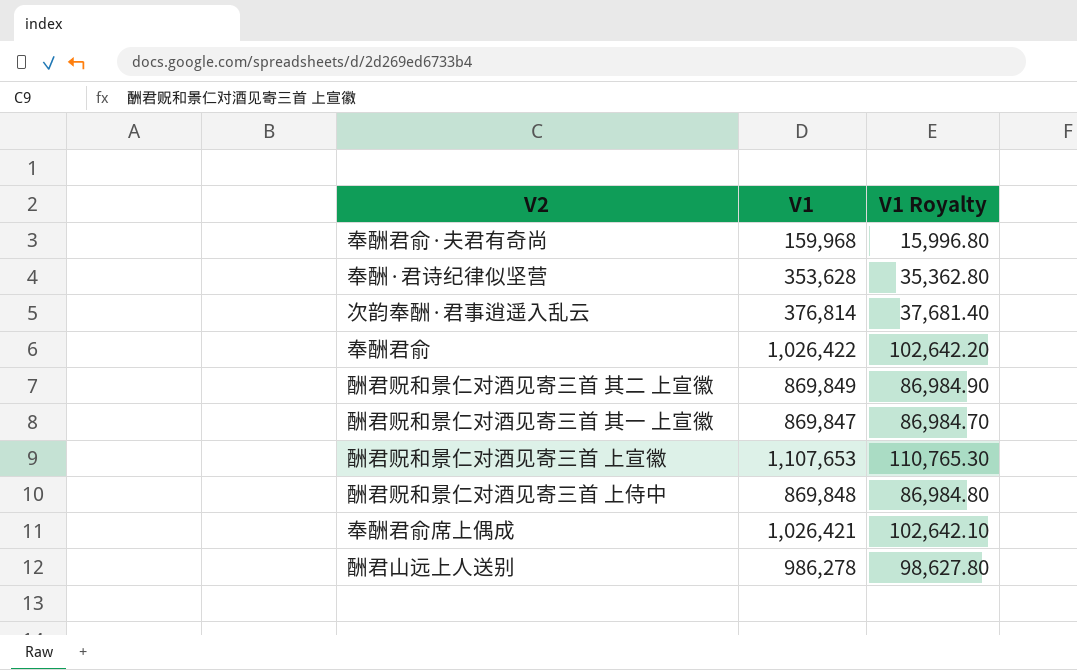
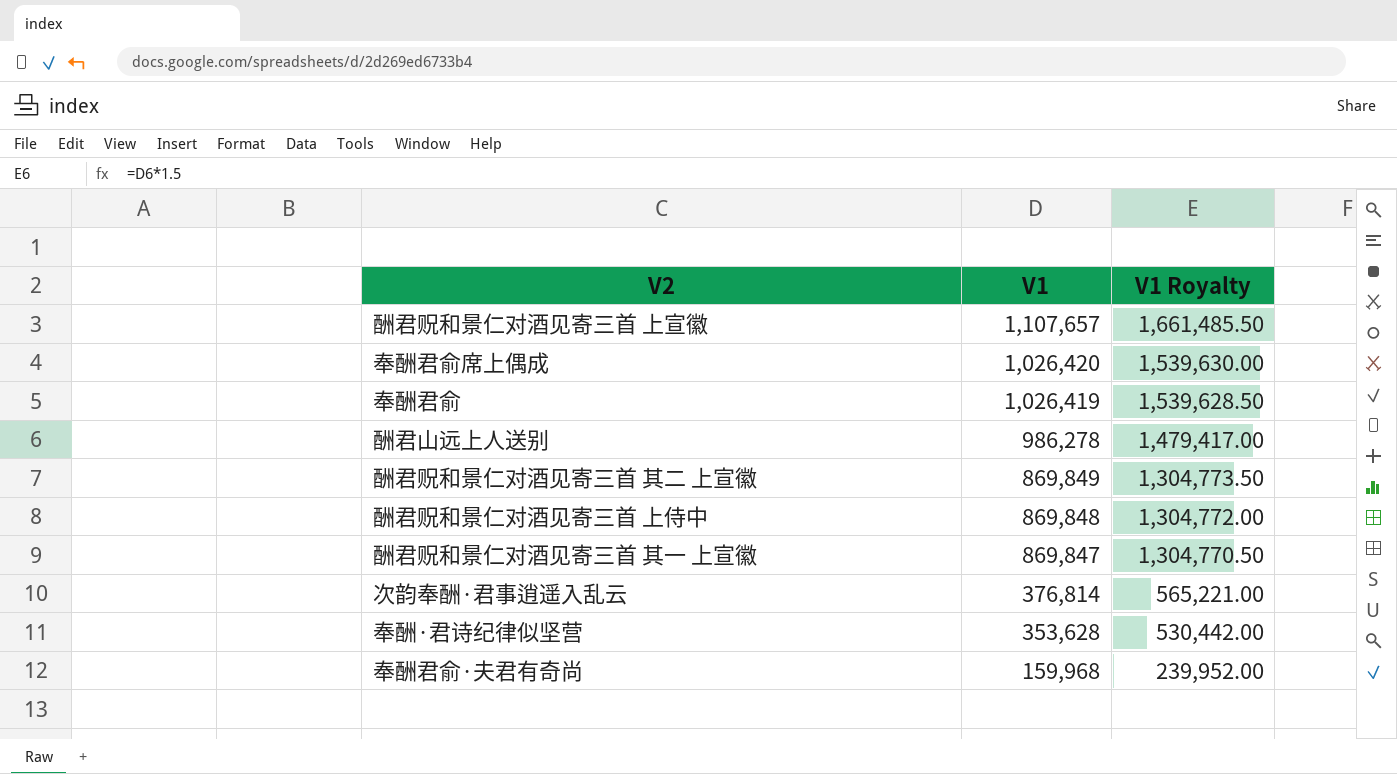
row order: none -> V1 descending
column V1 Royalty | formula: [V1] * 0.1 -> [V1] * 1.5
酬君贶和景仁对酒见寄三首 上宣徽 | V1: 1,107,653 -> 1,107,657
奉酬君俞席上偶成 | V1: 1,026,421 -> 1,026,420
奉酬君俞 | V1: 1,026,422 -> 1,026,419

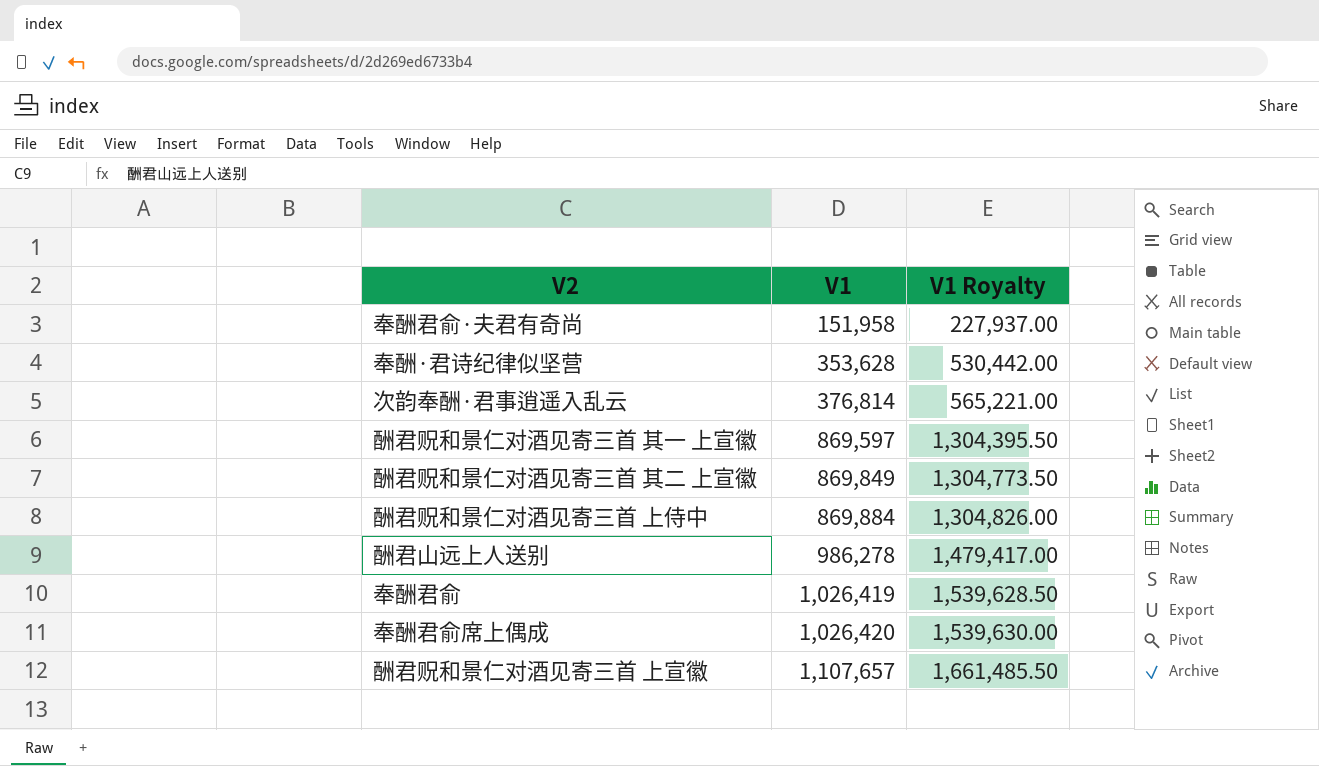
row order: V1 descending -> V1 ascending
奉酬君俞·夫君有奇尚 | V1: 159,968 -> 151,958
奉酬君俞·夫君有奇尚 | V1 Royalty: 239,952.00 -> 227,937.00
酬君贶和景仁对酒见寄三首 其一 上宣徽 | V1: 869,847 -> 869,597
酬君贶和景仁对酒见寄三首 其一 上宣徽 | V1 Royalty: 1,304,770.50 -> 1,304,395.50
酬君贶和景仁对酒见寄三首 上侍中 | V1: 869,848 -> 869,884
酬君贶和景仁对酒见寄三首 上侍中 | V1 Royalty: 1,304,772.00 -> 1,304,826.00

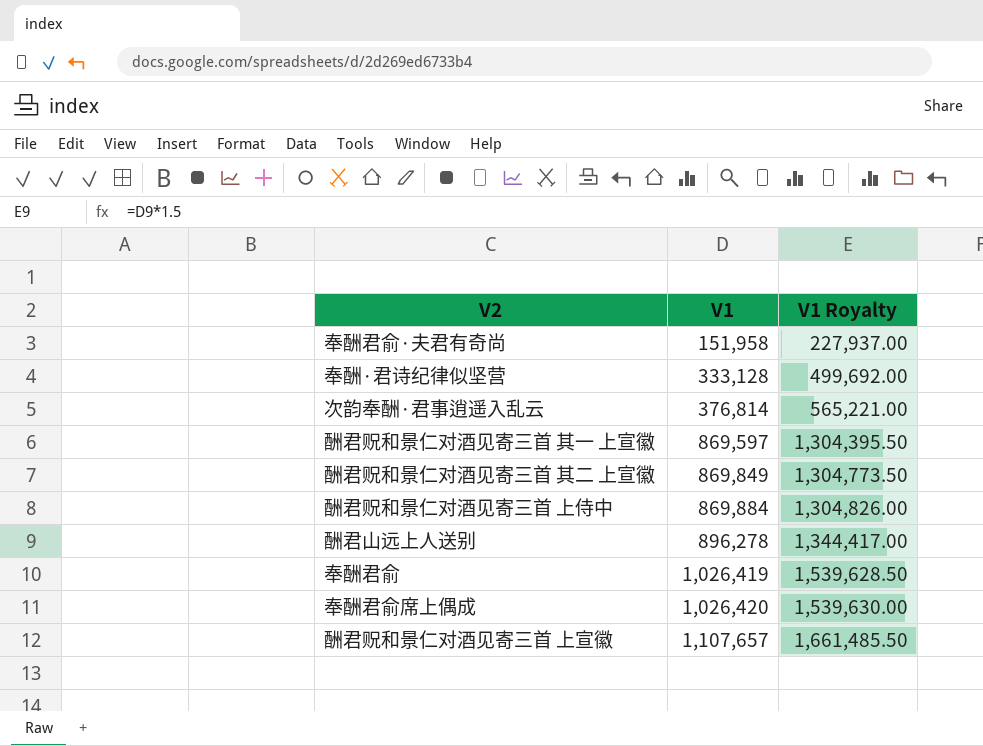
奉酬·君诗纪律似坚营 | V1: 353,628 -> 333,128
奉酬·君诗纪律似坚营 | V1 Royalty: 530,442.00 -> 499,692.00
酬君山远上人送别 | V1: 986,278 -> 896,278
酬君山远上人送别 | V1 Royalty: 1,479,417.00 -> 1,344,417.00

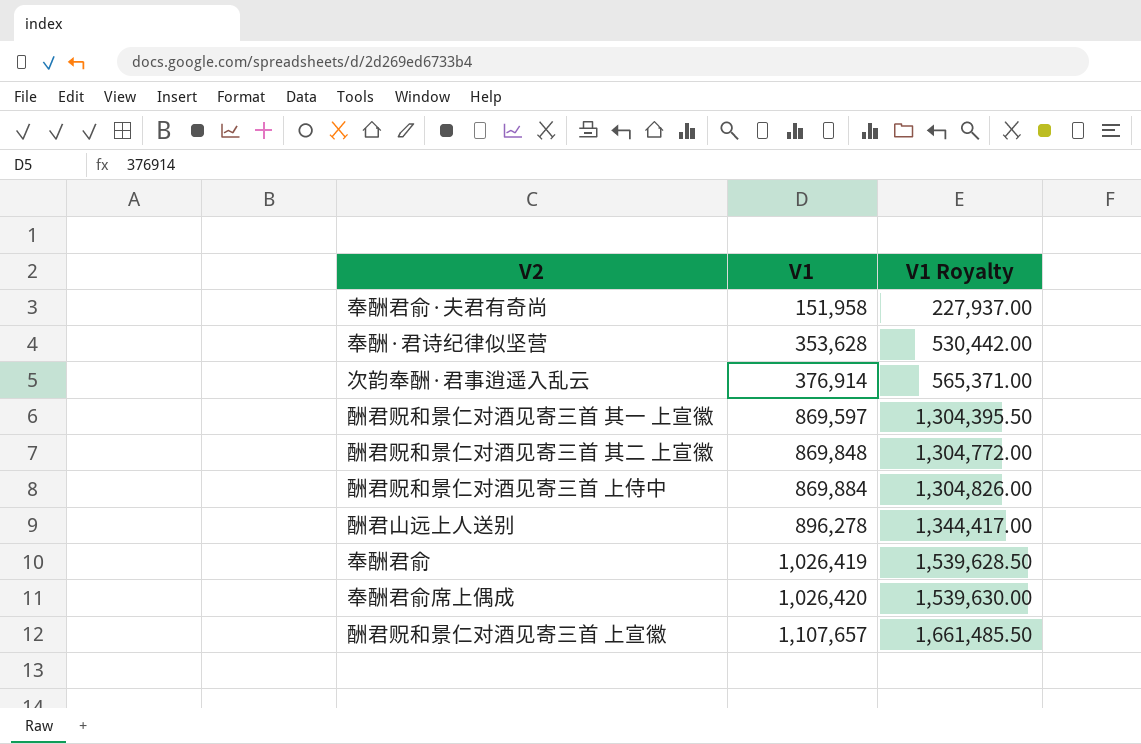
奉酬·君诗纪律似坚营 | V1: 333,128 -> 353,628
奉酬·君诗纪律似坚营 | V1 Royalty: 499,692.00 -> 530,442.00
次韵奉酬·君事逍遥入乱云 | V1: 376,814 -> 376,914
次韵奉酬·君事逍遥入乱云 | V1 Royalty: 565,221.00 -> 565,371.00
酬君贶和景仁对酒见寄三首 其二 上宣徽 | V1: 869,849 -> 869,848
酬君贶和景仁对酒见寄三首 其二 上宣徽 | V1 Royalty: 1,304,773.50 -> 1,304,772.00

